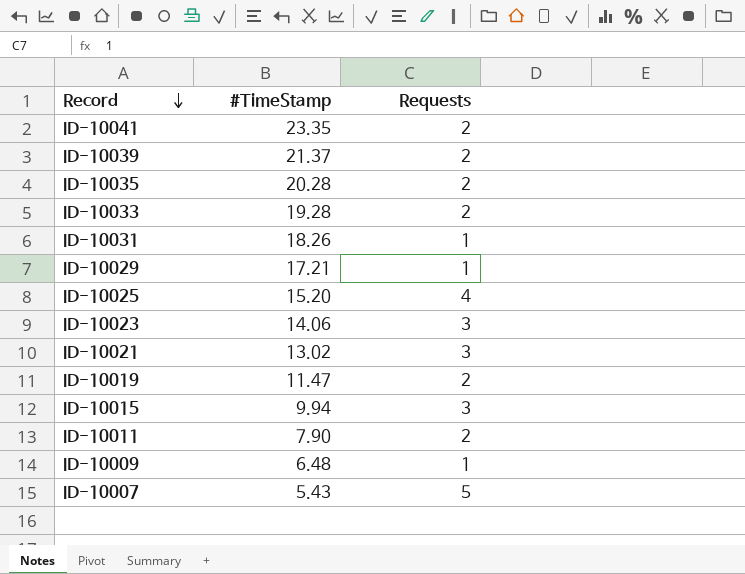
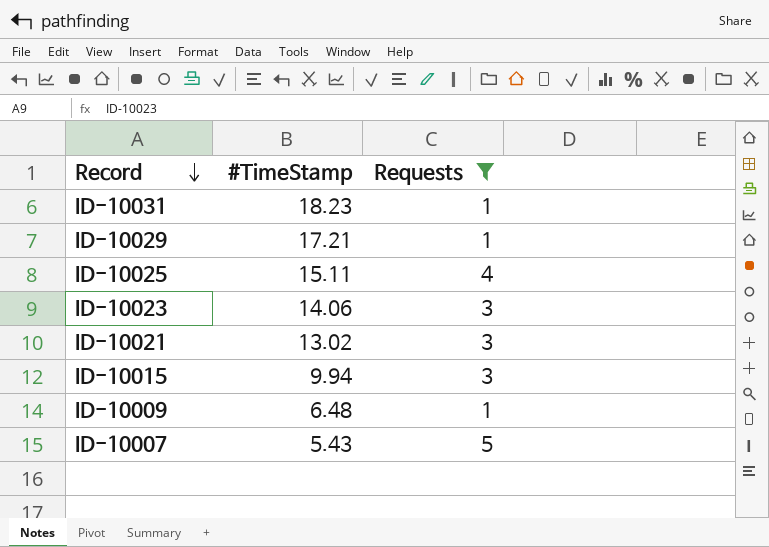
filter: none -> Requests != 2
ID-10031 | #TimeStamp: 18.26 -> 18.23
ID-10025 | #TimeStamp: 15.20 -> 15.11

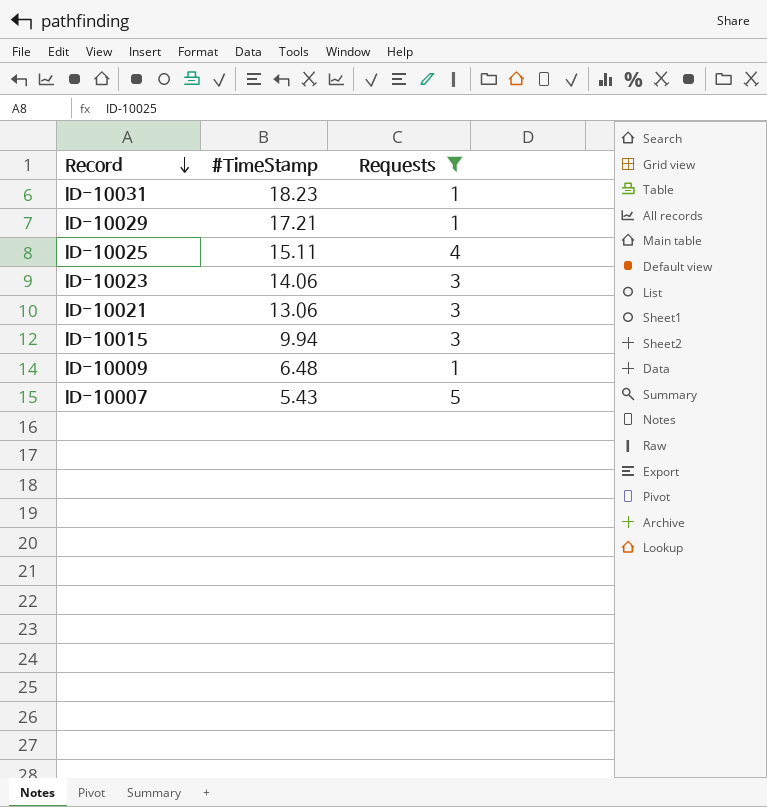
ID-10021 | #TimeStamp: 13.02 -> 13.06

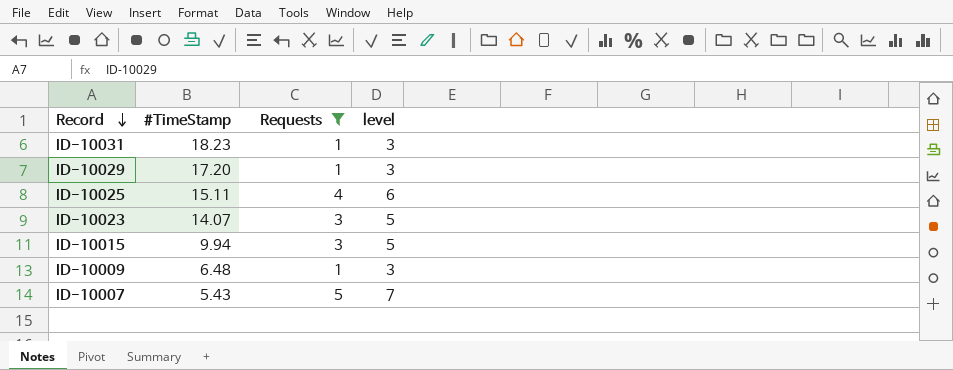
column level | formula: none -> [Requests] + 2
row ID-10021: 13.06 | 3 -> none
ID-10029 | #TimeStamp: 17.21 -> 17.20
ID-10023 | #TimeStamp: 14.06 -> 14.07

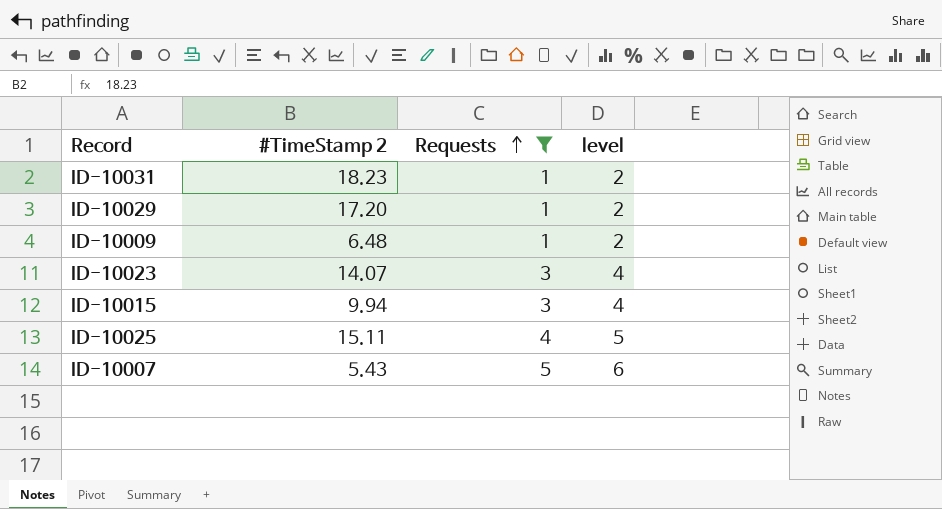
row order: Record descending -> Requests ascending
column name: #TimeStamp -> #TimeStamp 2
column level | formula: [Requests] + 2 -> [Requests] + 1

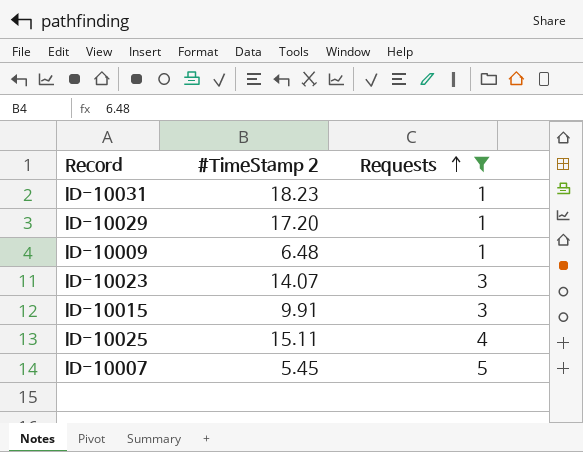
column level | formula: [Requests] + 1 -> none
ID-10015 | #TimeStamp 2: 9.94 -> 9.91
ID-10007 | #TimeStamp 2: 5.43 -> 5.45

